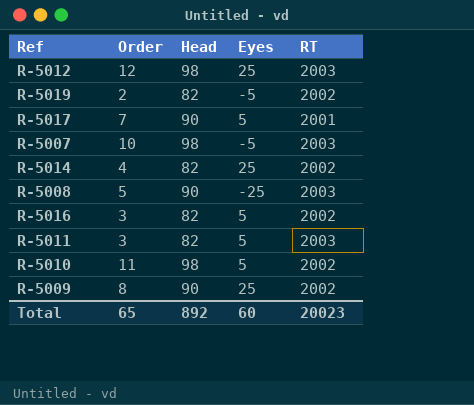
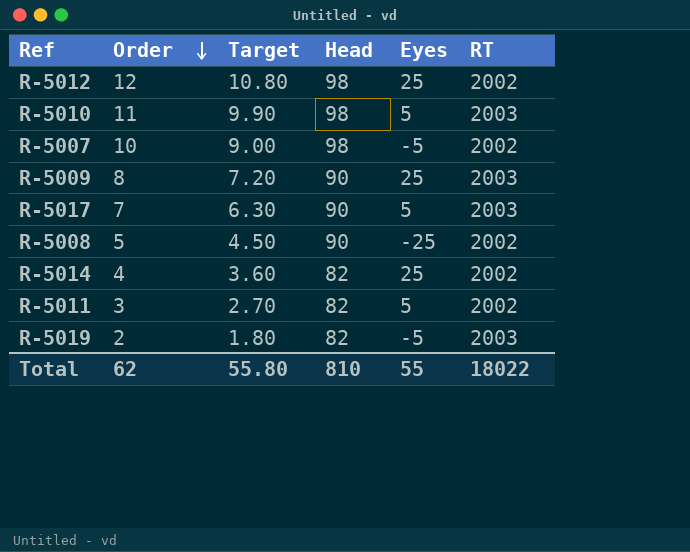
row order: none -> Order descending
column Target | formula: none -> [Order] * 0.9
row R-5016: 3 | 82 | 5 | 2002 -> none
R-5012 | RT: 2003 -> 2002
R-5010 | RT: 2002 -> 2003
R-5007 | RT: 2003 -> 2002
R-5009 | RT: 2002 -> 2003
R-5017 | RT: 2001 -> 2003
R-5008 | RT: 2003 -> 2002
R-5011 | RT: 2003 -> 2002
R-5019 | RT: 2002 -> 2003
Total | Order: 65 -> 62
Total | Head: 892 -> 810
Total | Eyes: 60 -> 55
Total | RT: 20023 -> 18022

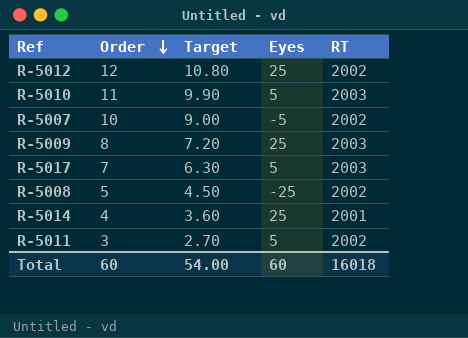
column Head | position: 4 -> none
row R-5019: 2 | 1.80 | 82 | -5 | 2003 -> none
R-5014 | RT: 2002 -> 2001
Total | Order: 62 -> 60
Total | Target: 55.80 -> 54.00
Total | Eyes: 55 -> 60
Total | RT: 18022 -> 16018

